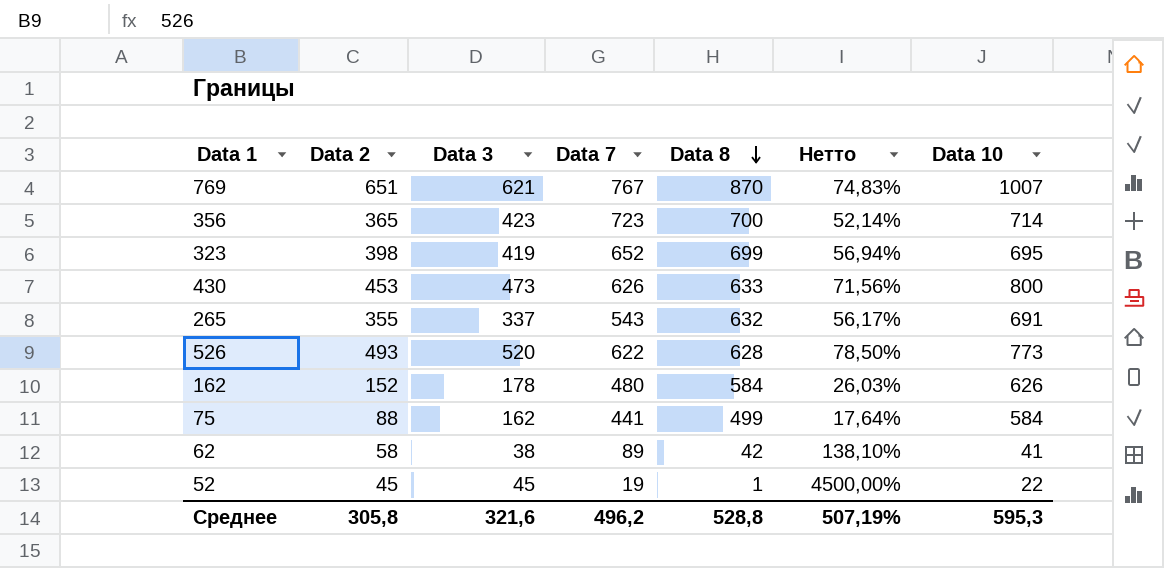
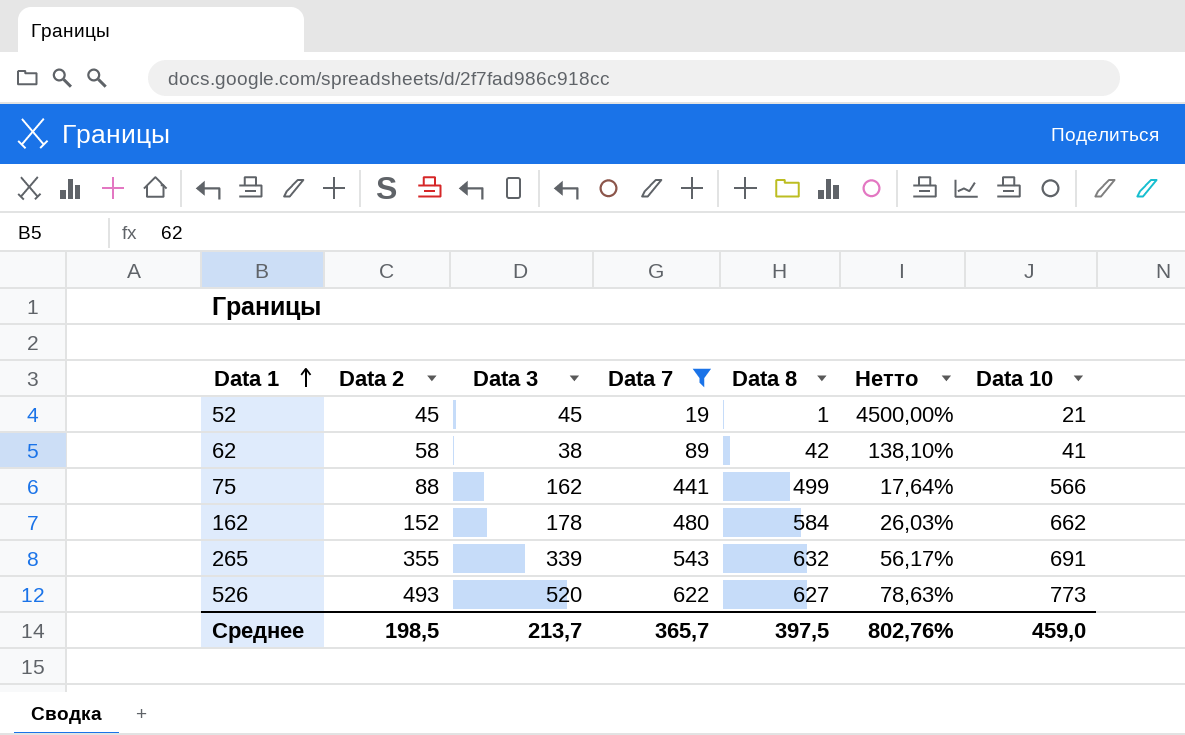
filter: none -> Data 7 <= 622
row order: Data 8 descending -> Data 1 ascending
52 | Data 10: 22 -> 21
75 | Data 10: 584 -> 566
162 | Data 10: 626 -> 662
265 | Data 3: 337 -> 339
526 | Data 8: 628 -> 627
526 | Нетто: 78,50% -> 78,63%
Среднее | Data 2: 305,8 -> 198,5
Среднее | Data 3: 321,6 -> 213,7
Среднее | Data 7: 496,2 -> 365,7
Среднее | Data 8: 528,8 -> 397,5
Среднее | Нетто: 507,19% -> 802,76%
Среднее | Data 10: 595,3 -> 459,0

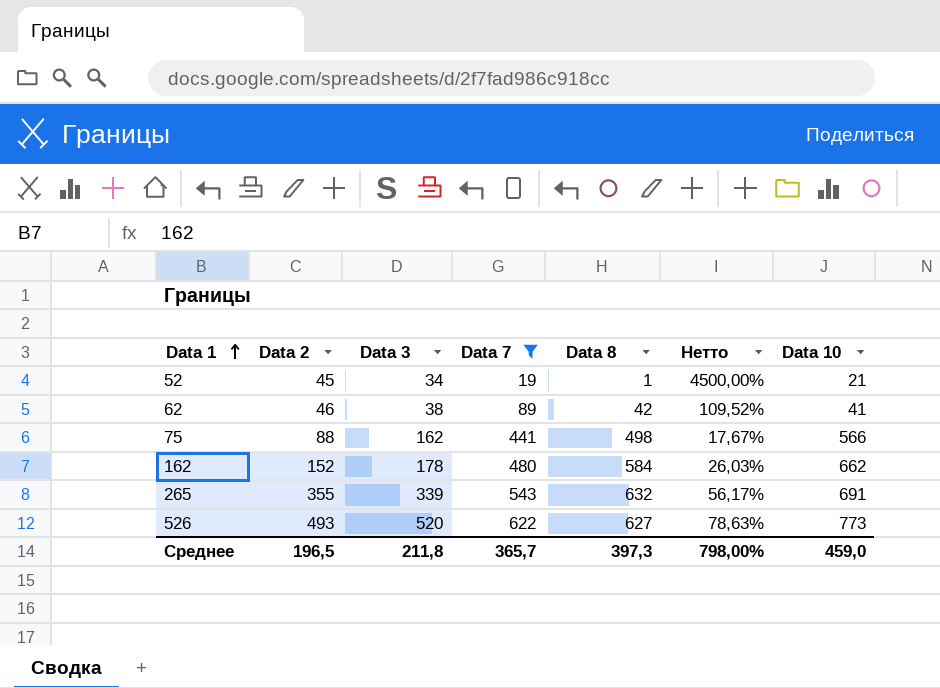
52 | Data 3: 45 -> 34
62 | Data 2: 58 -> 46
62 | Нетто: 138,10% -> 109,52%
75 | Data 8: 499 -> 498
75 | Нетто: 17,64% -> 17,67%
Среднее | Data 2: 198,5 -> 196,5
Среднее | Data 3: 213,7 -> 211,8
Среднее | Data 8: 397,5 -> 397,3
Среднее | Нетто: 802,76% -> 798,00%

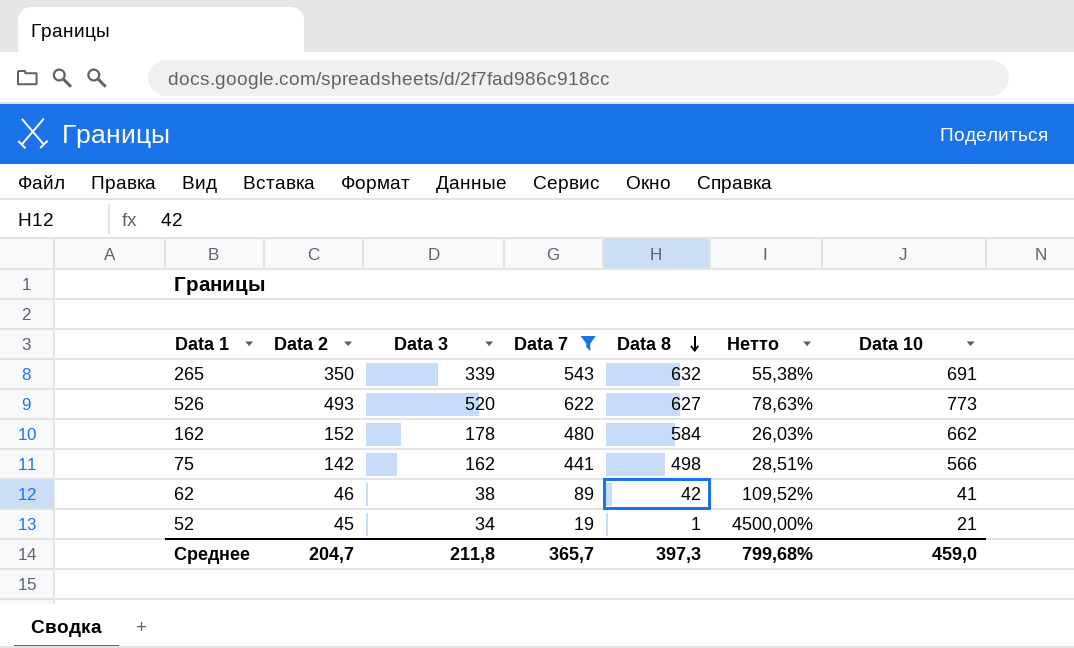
row order: Data 1 ascending -> Data 8 descending
265 | Data 2: 355 -> 350
265 | Нетто: 56,17% -> 55,38%
75 | Data 2: 88 -> 142
75 | Нетто: 17,67% -> 28,51%
Среднее | Data 2: 196,5 -> 204,7
Среднее | Нетто: 798,00% -> 799,68%

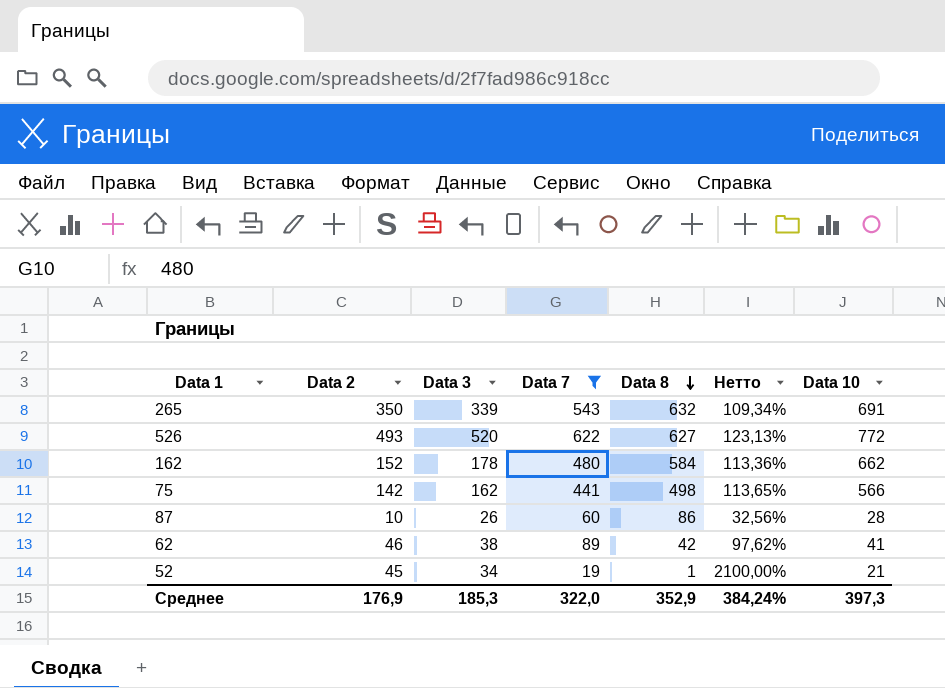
column Нетто | formula: [Data 2] / [Data 8] -> [Data 10] / [Data 8]
526 | Data 10: 773 -> 772
row 87: none -> 10 | 26 | 60 | 86 | 32,56% | 28
Среднее | Data 2: 204,7 -> 176,9
Среднее | Data 3: 211,8 -> 185,3
Среднее | Data 7: 365,7 -> 322,0
Среднее | Data 8: 397,3 -> 352,9
Среднее | Нетто: 799,68% -> 384,24%
Среднее | Data 10: 459,0 -> 397,3

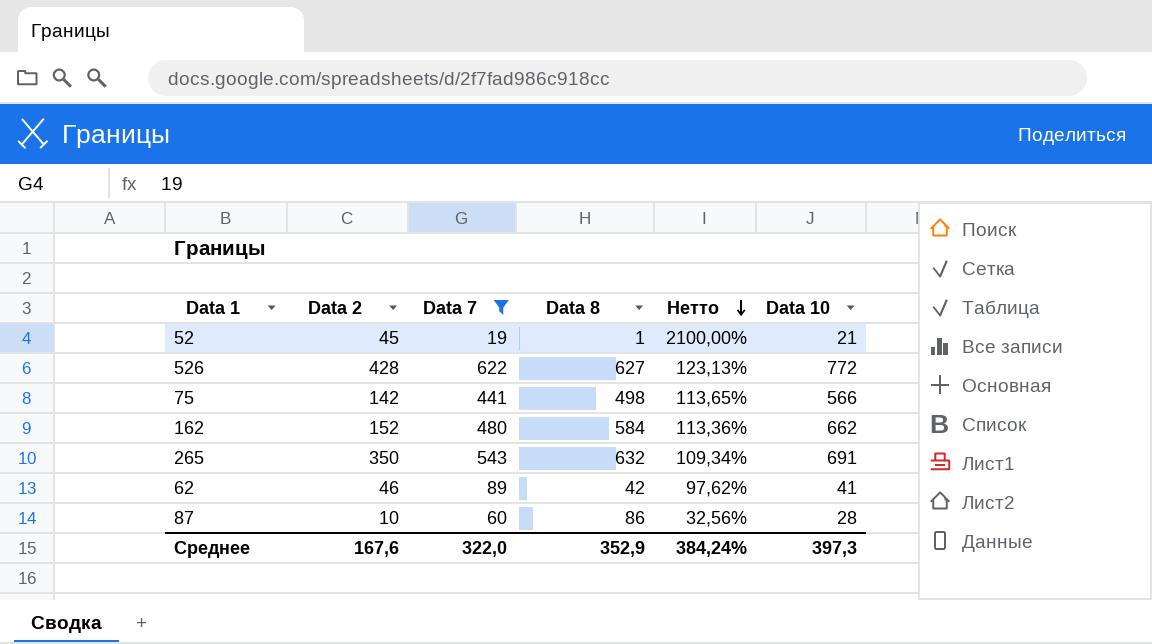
row order: Data 8 descending -> Нетто descending
column Data 3 | position: 3 -> none
526 | Data 2: 493 -> 428
Среднее | Data 2: 176,9 -> 167,6

